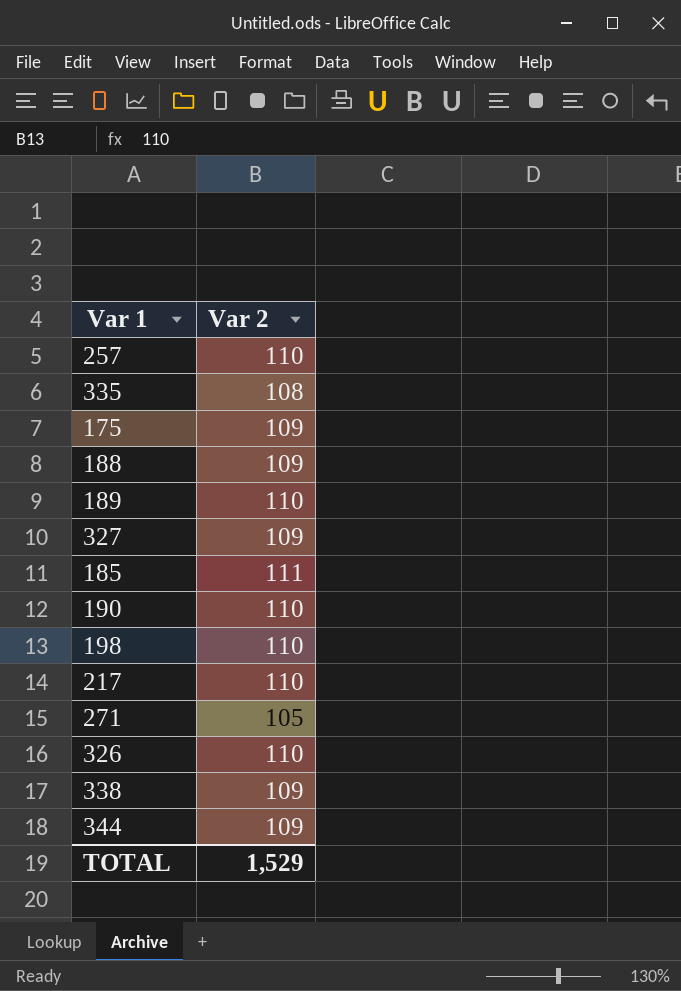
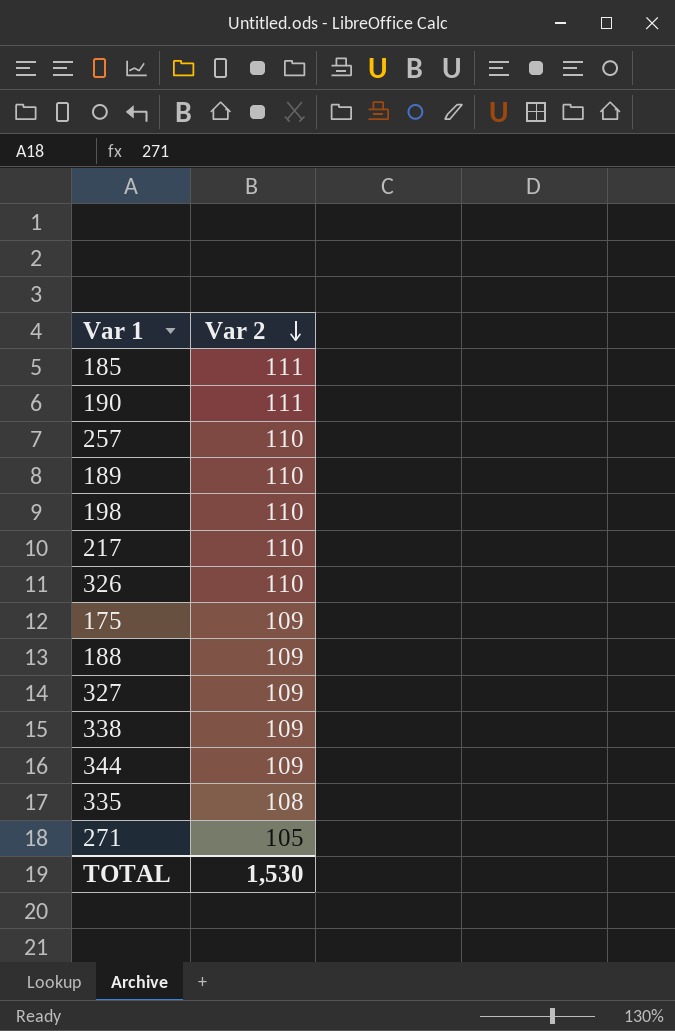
row order: none -> Var 2 descending
190 | Var 2: 110 -> 111
TOTAL | Var 2: 1,529 -> 1,530

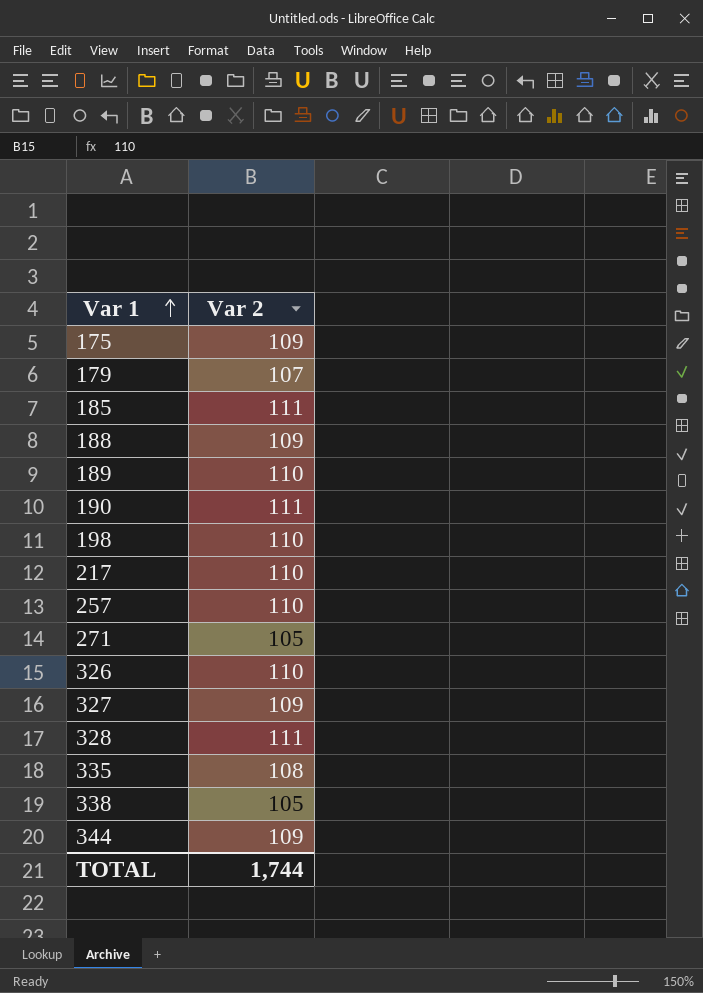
row order: Var 2 descending -> Var 1 ascending
row 179: none -> 107
row 328: none -> 111
338 | Var 2: 109 -> 105
TOTAL | Var 2: 1,530 -> 1,744

